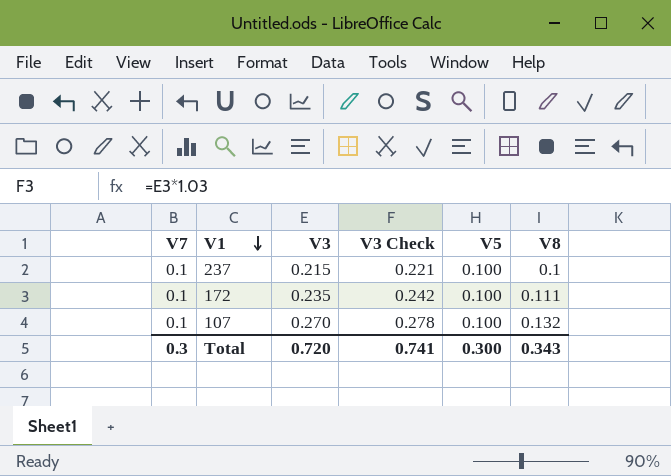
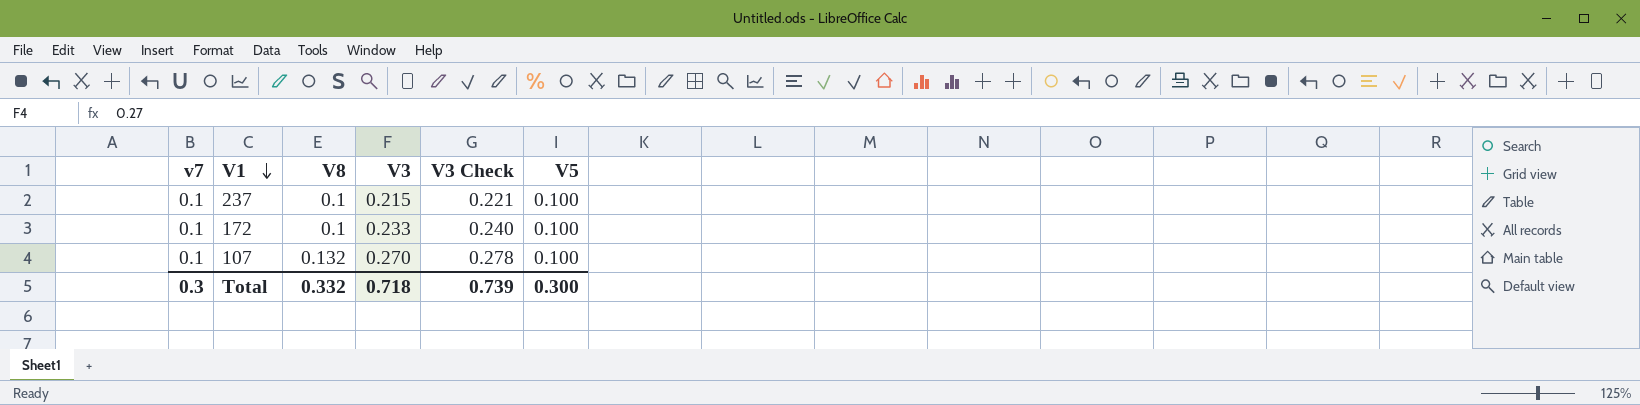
column name: V7 -> v7
column V8 | position: 6 -> 3
172 | V8: 0.111 -> 0.1
172 | V3: 0.235 -> 0.233
172 | V3 Check: 0.242 -> 0.240
Total | V8: 0.343 -> 0.332
Total | V3: 0.720 -> 0.718
Total | V3 Check: 0.741 -> 0.739

